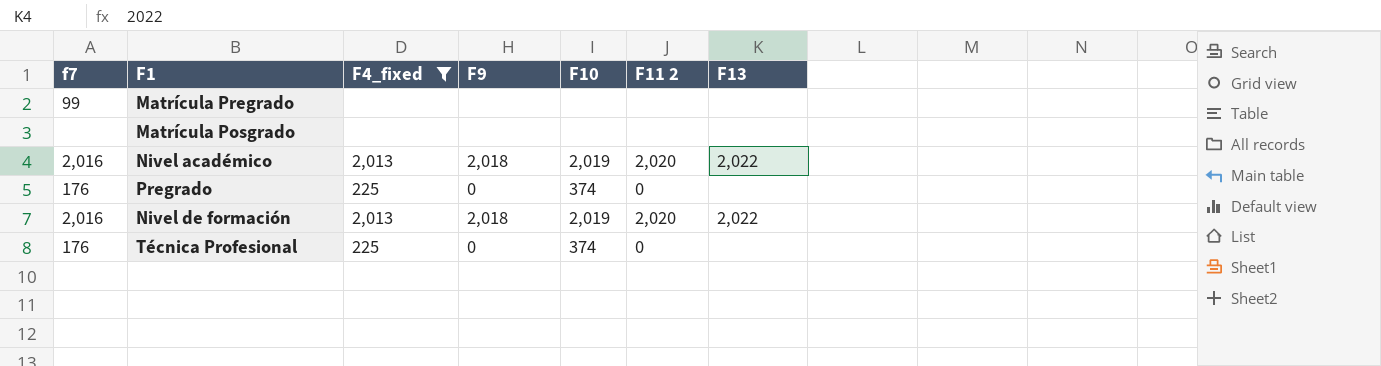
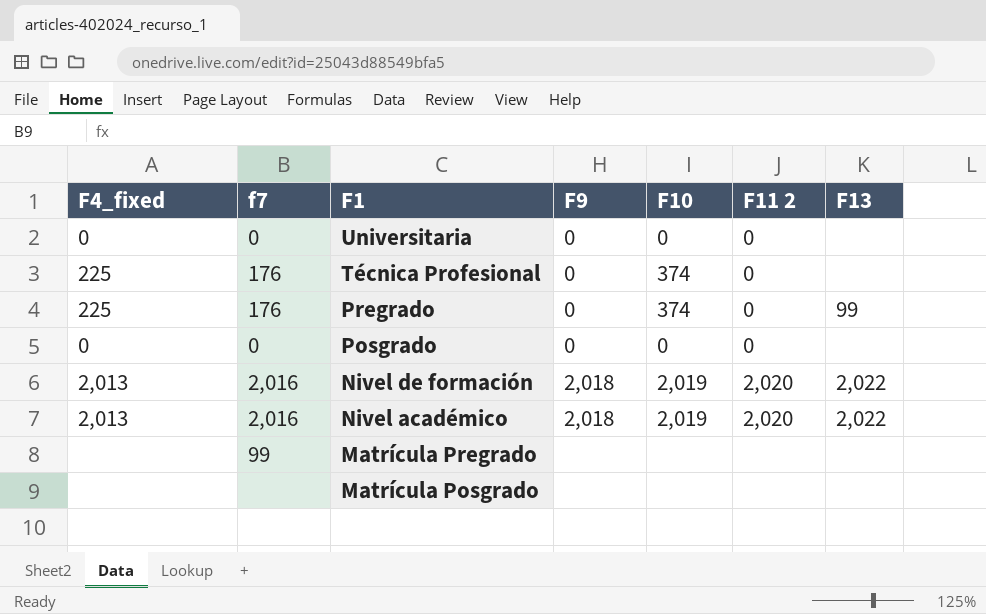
filter: F4_fixed != 0 -> none
row order: none -> F1 descending
column F4_fixed | position: 3 -> 1
Pregrado | F13: none -> 99

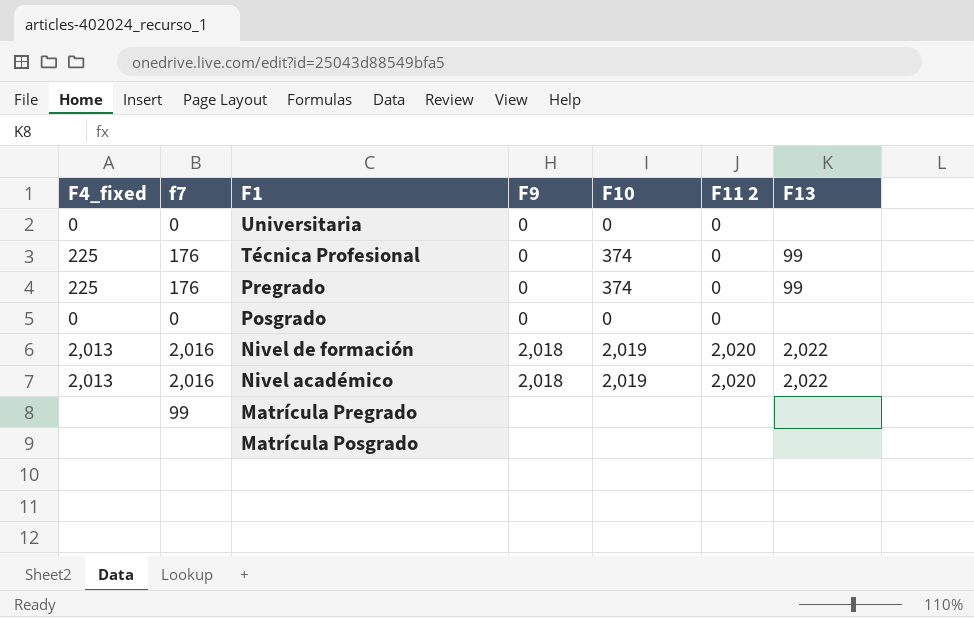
Técnica Profesional | F13: none -> 99

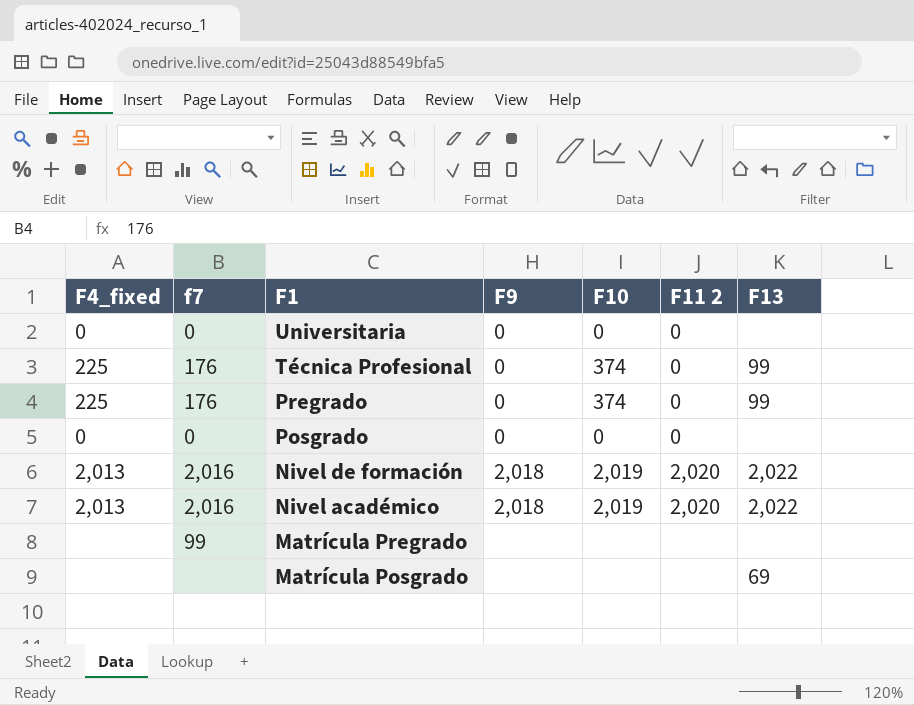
Matrícula Posgrado | F13: none -> 69

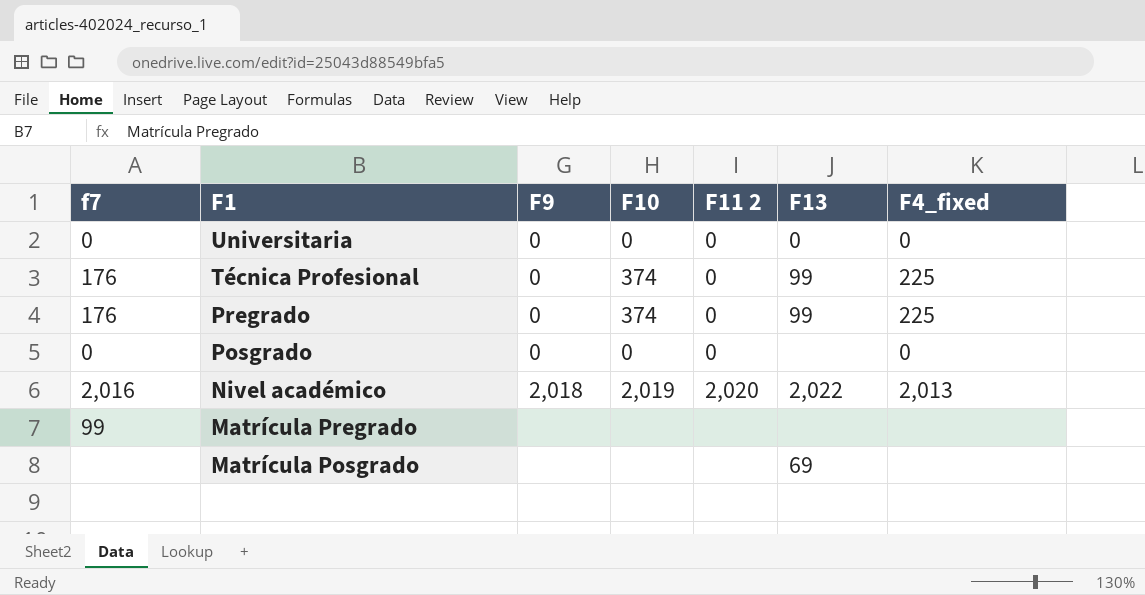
column F4_fixed | position: 1 -> 7
row Nivel de formación: 2,013 | 2,016 | 2,018 | 2,019 | 2,020 | 2,022 -> none
Universitaria | F13: none -> 0

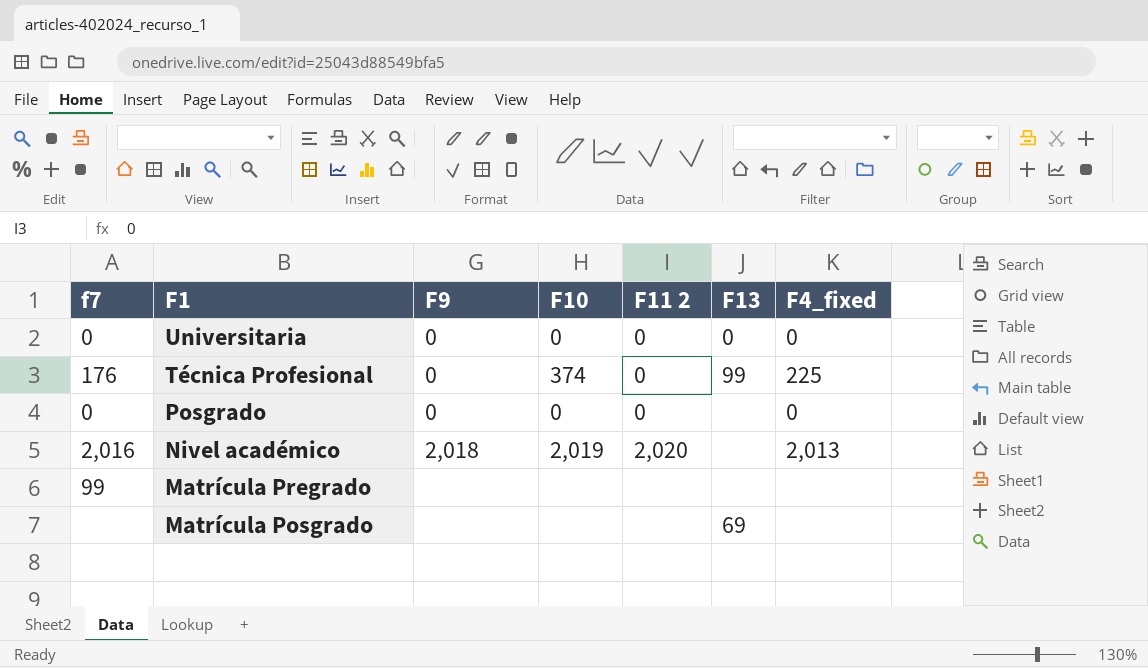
row Pregrado: 176 | 0 | 374 | 0 | 99 | 225 -> none
Nivel académico | F13: 2,022 -> none

